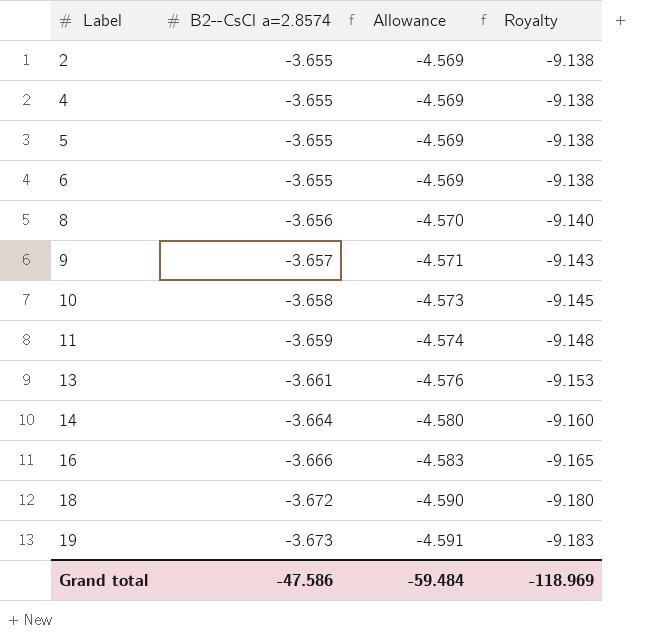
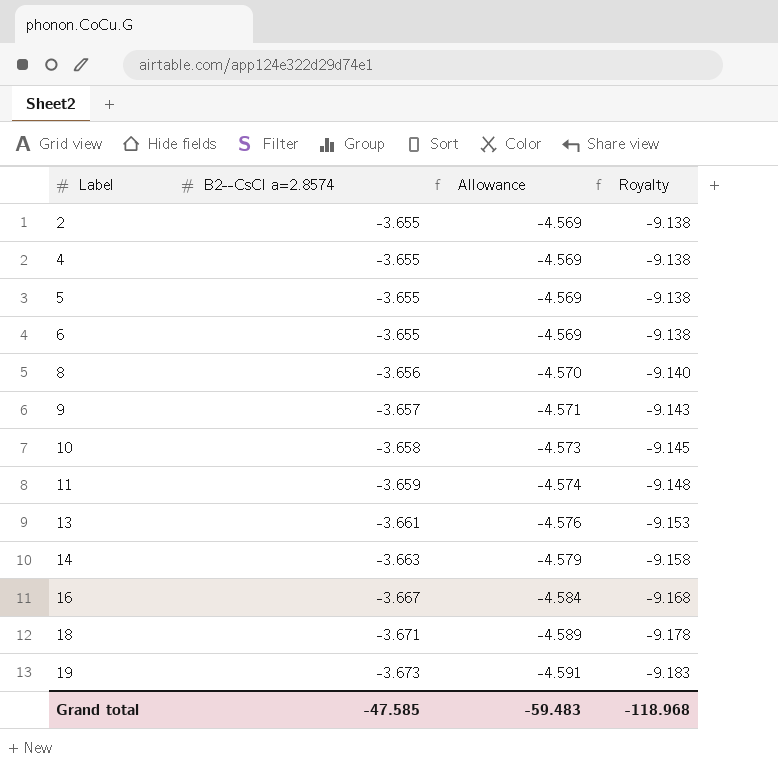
14 | B2--CsCl a=2.8574: -3.664 -> -3.663
14 | Allowance: -4.580 -> -4.579
14 | Royalty: -9.160 -> -9.158
16 | B2--CsCl a=2.8574: -3.666 -> -3.667
16 | Allowance: -4.583 -> -4.584
16 | Royalty: -9.165 -> -9.168
18 | B2--CsCl a=2.8574: -3.672 -> -3.671
18 | Allowance: -4.590 -> -4.589
18 | Royalty: -9.180 -> -9.178
Grand total | B2--CsCl a=2.8574: -47.586 -> -47.585
Grand total | Allowance: -59.484 -> -59.483
Grand total | Royalty: -118.969 -> -118.968

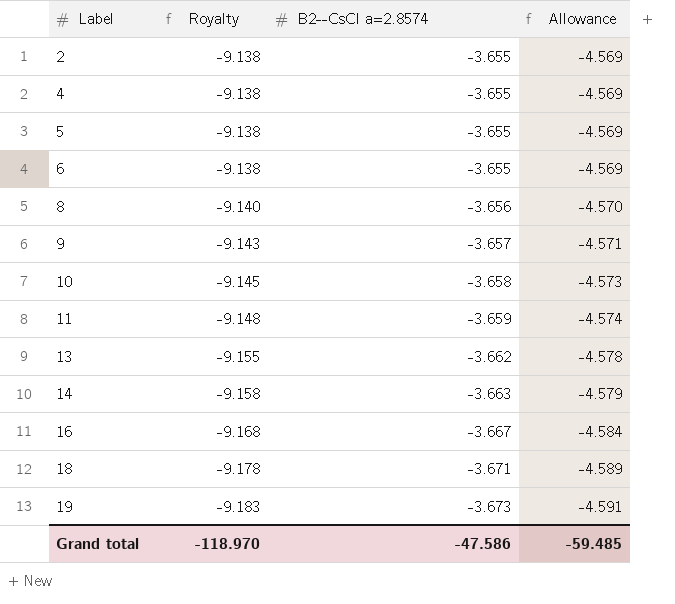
column Royalty | position: 4 -> 2
13 | Royalty: -9.153 -> -9.155
13 | B2--CsCl a=2.8574: -3.661 -> -3.662
13 | Allowance: -4.576 -> -4.578
Grand total | Royalty: -118.968 -> -118.970
Grand total | B2--CsCl a=2.8574: -47.585 -> -47.586
Grand total | Allowance: -59.483 -> -59.485

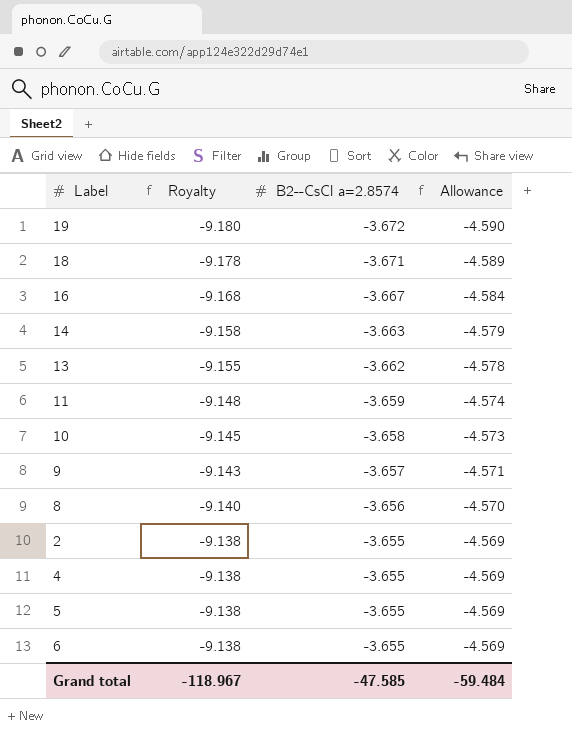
row order: Label ascending -> Royalty ascending
19 | Royalty: -9.183 -> -9.180
19 | B2--CsCl a=2.8574: -3.673 -> -3.672
19 | Allowance: -4.591 -> -4.590
Grand total | Royalty: -118.970 -> -118.967
Grand total | B2--CsCl a=2.8574: -47.586 -> -47.585
Grand total | Allowance: -59.485 -> -59.484

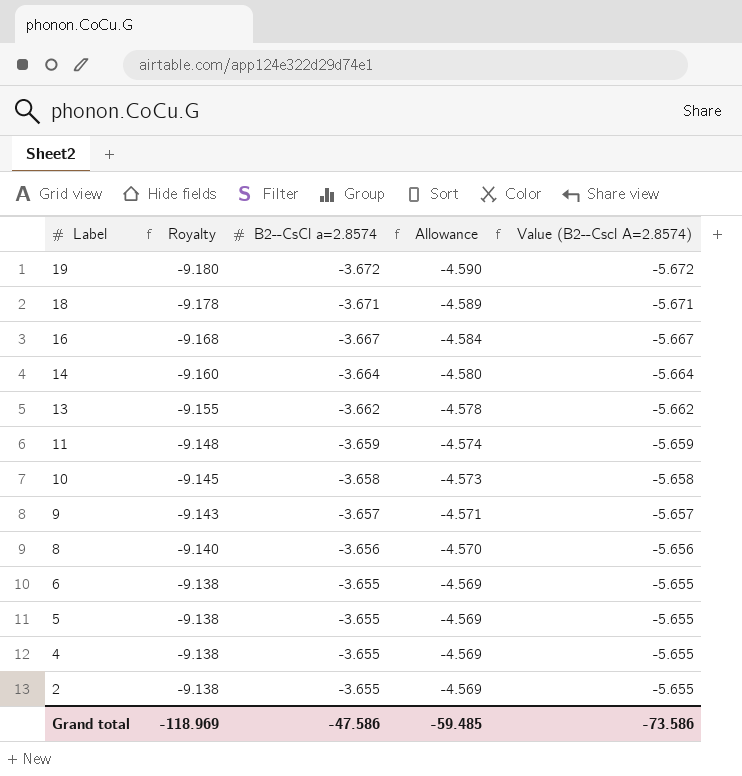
row order: Royalty ascending -> Label descending
column Value (B2--Cscl A=2.8574) | formula: none -> [B2--CsCl a=2.8574] - 2
14 | Royalty: -9.158 -> -9.160
14 | B2--CsCl a=2.8574: -3.663 -> -3.664
14 | Allowance: -4.579 -> -4.580
Grand total | Royalty: -118.967 -> -118.969
Grand total | B2--CsCl a=2.8574: -47.585 -> -47.586
Grand total | Allowance: -59.484 -> -59.485

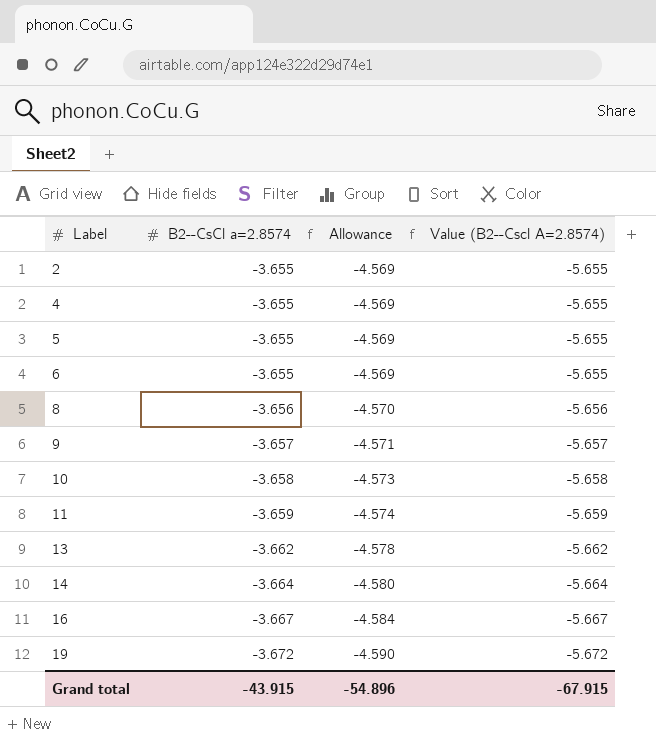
row order: Label descending -> Label ascending
column Royalty | formula: [B2--CsCl a=2.8574] * 2.5 -> none
row 18: -9.178 | -3.671 | -4.589 | -5.671 -> none
Grand total | B2--CsCl a=2.8574: -47.586 -> -43.915
Grand total | Allowance: -59.485 -> -54.896
Grand total | Value (B2--Cscl A=2.8574): -73.586 -> -67.915

